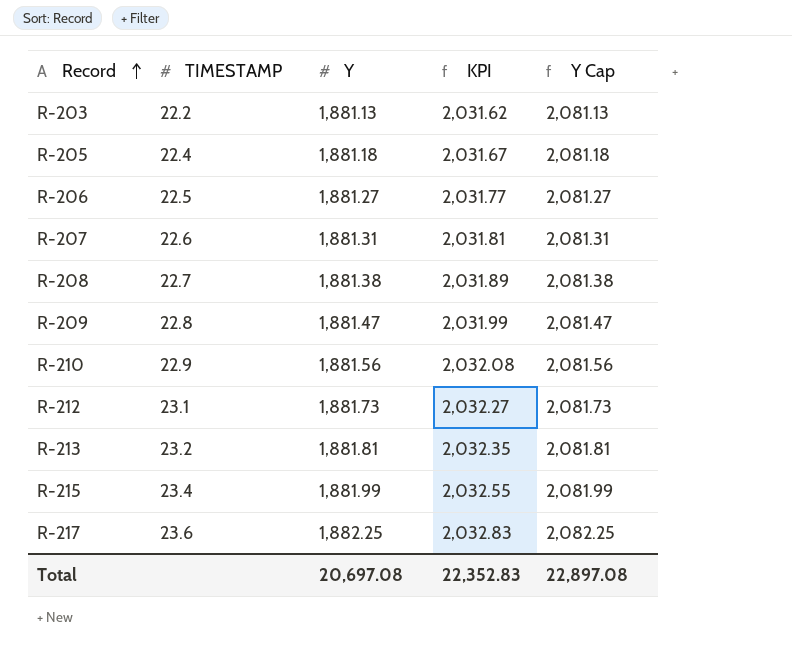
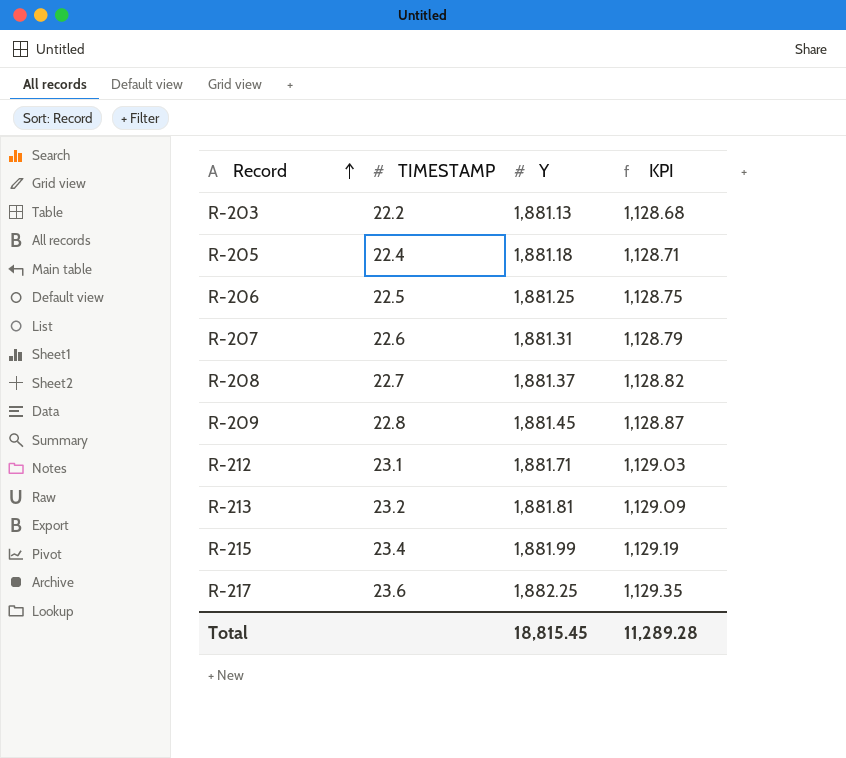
column Y Cap | formula: [Y] + 200 -> none
column KPI | formula: [Y] * 1.08 -> [Y] * 0.6
row R-210: 22.9 | 1,881.56 | 2,032.08 | 2,081.56 -> none
R-206 | Y: 1,881.27 -> 1,881.25
R-208 | Y: 1,881.38 -> 1,881.37
R-209 | Y: 1,881.47 -> 1,881.45
R-212 | Y: 1,881.73 -> 1,881.71
Total | Y: 20,697.08 -> 18,815.45
Total | KPI: 22,352.83 -> 11,289.28

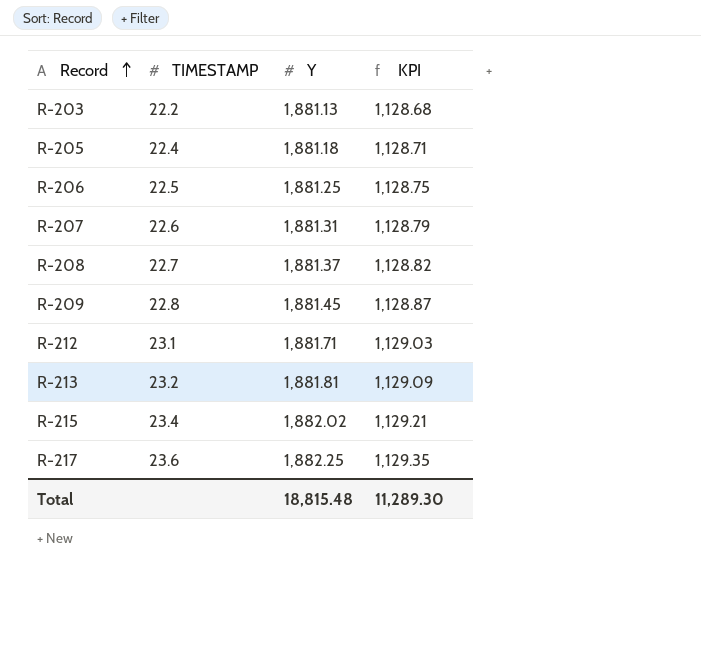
R-215 | Y: 1,881.99 -> 1,882.02
R-215 | KPI: 1,129.19 -> 1,129.21
Total | Y: 18,815.45 -> 18,815.48
Total | KPI: 11,289.28 -> 11,289.30

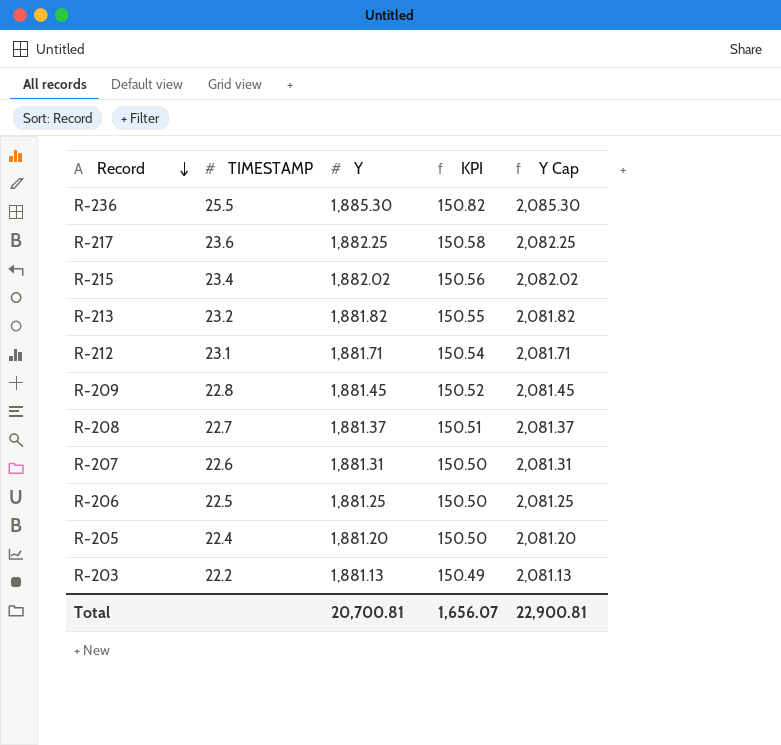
row order: Record ascending -> Record descending
column KPI | formula: [Y] * 0.6 -> [Y] * 0.08
column Y Cap | formula: none -> [Y] + 200
row R-236: none -> 25.5 | 1,885.30 | 150.82 | 2,085.30
R-213 | Y: 1,881.81 -> 1,881.82
R-205 | Y: 1,881.18 -> 1,881.20
Total | Y: 18,815.48 -> 20,700.81
Total | KPI: 11,289.30 -> 1,656.07

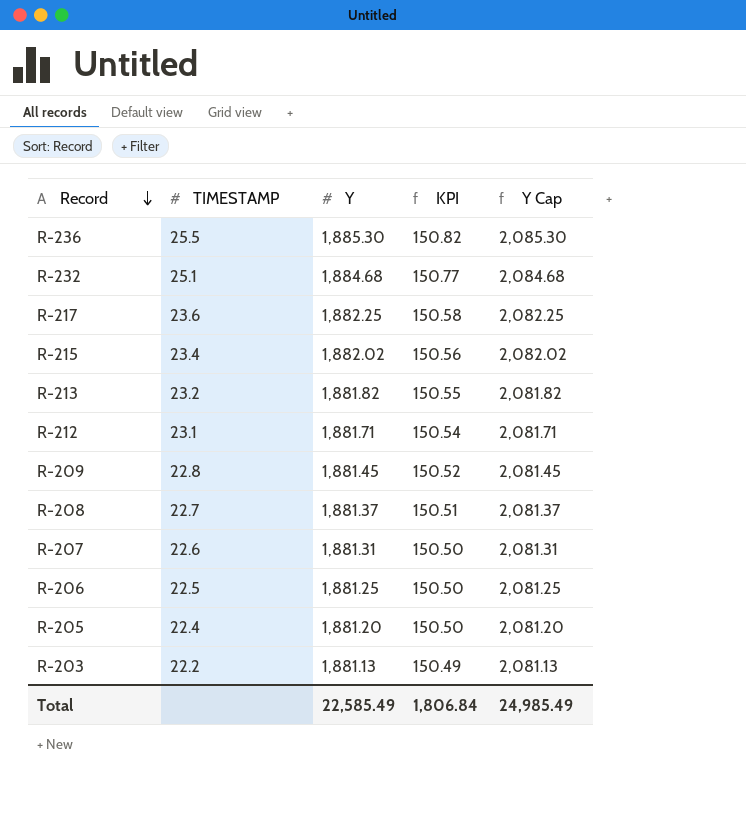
row R-232: none -> 25.1 | 1,884.68 | 150.77 | 2,084.68
Total | Y: 20,700.81 -> 22,585.49
Total | KPI: 1,656.07 -> 1,806.84
Total | Y Cap: 22,900.81 -> 24,985.49

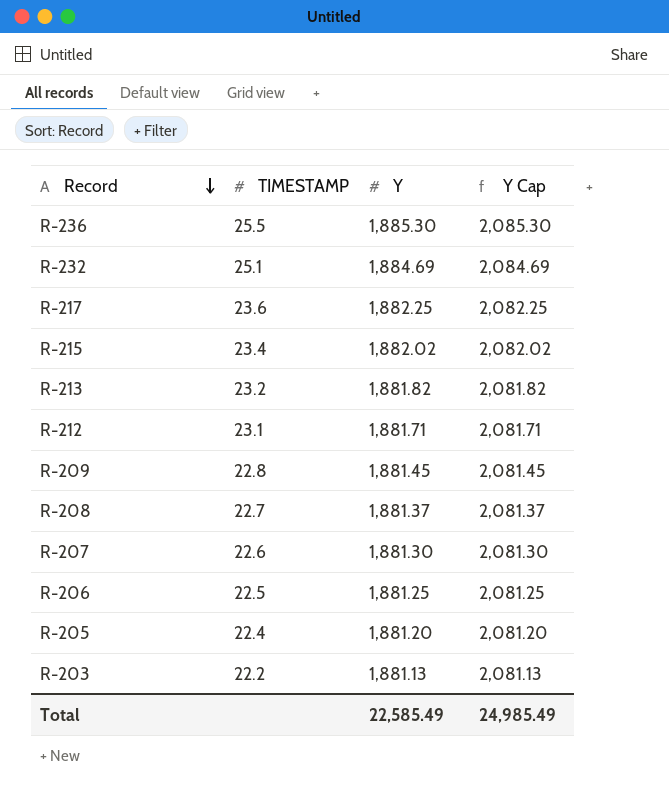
column KPI | formula: [Y] * 0.08 -> none
R-232 | Y: 1,884.68 -> 1,884.69
R-232 | Y Cap: 2,084.68 -> 2,084.69
R-207 | Y: 1,881.31 -> 1,881.30
R-207 | Y Cap: 2,081.31 -> 2,081.30

